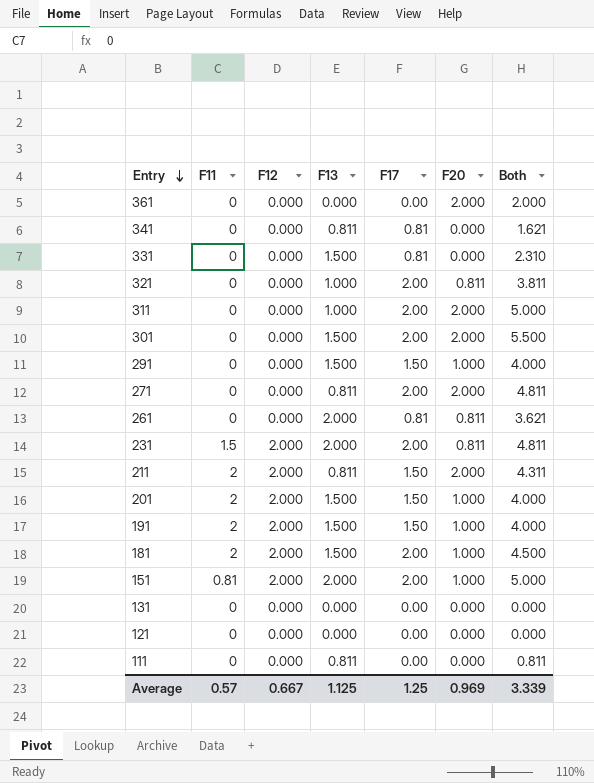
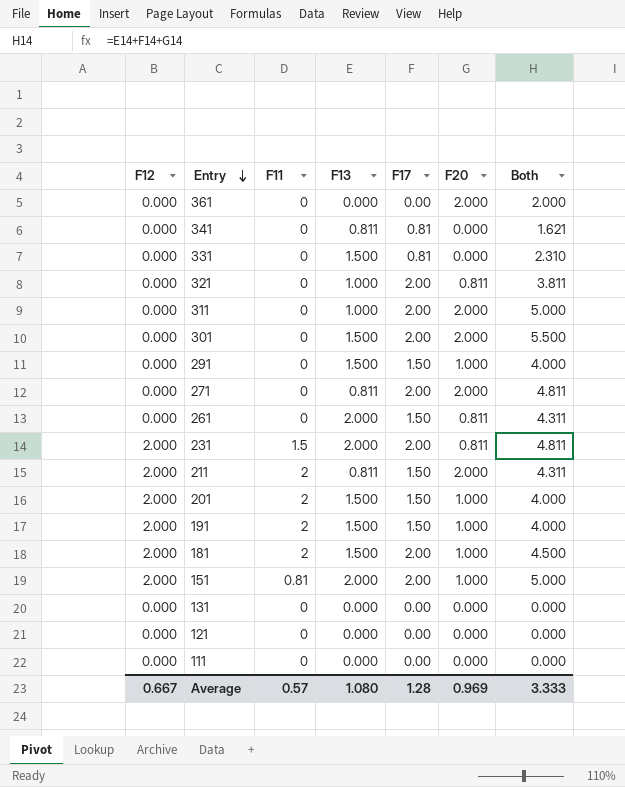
column F12 | position: 3 -> 1
261 | F17: 0.81 -> 1.50
261 | Both: 3.621 -> 4.311
111 | F13: 0.811 -> 0.000
111 | Both: 0.811 -> 0.000
Average | F13: 1.125 -> 1.080
Average | F17: 1.25 -> 1.28
Average | Both: 3.339 -> 3.333

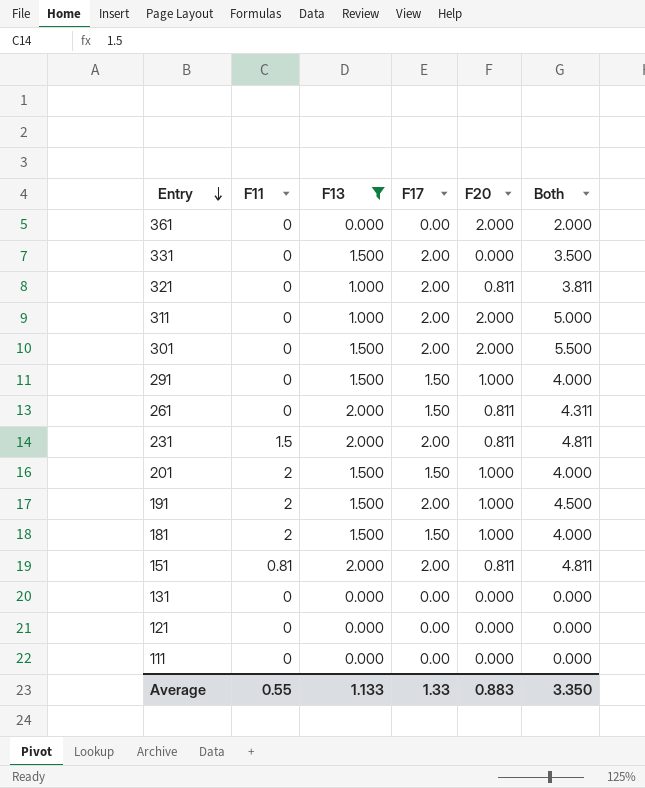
filter: none -> F13 != 0.811
column F12 | position: 1 -> none
331 | F17: 0.81 -> 2.00
331 | Both: 2.310 -> 3.500
191 | F17: 1.50 -> 2.00
191 | Both: 4.000 -> 4.500
181 | F17: 2.00 -> 1.50
181 | Both: 4.500 -> 4.000
151 | F20: 1.000 -> 0.811
151 | Both: 5.000 -> 4.811
Average | F11: 0.57 -> 0.55
Average | F13: 1.080 -> 1.133
Average | F17: 1.28 -> 1.33
Average | F20: 0.969 -> 0.883
Average | Both: 3.333 -> 3.350

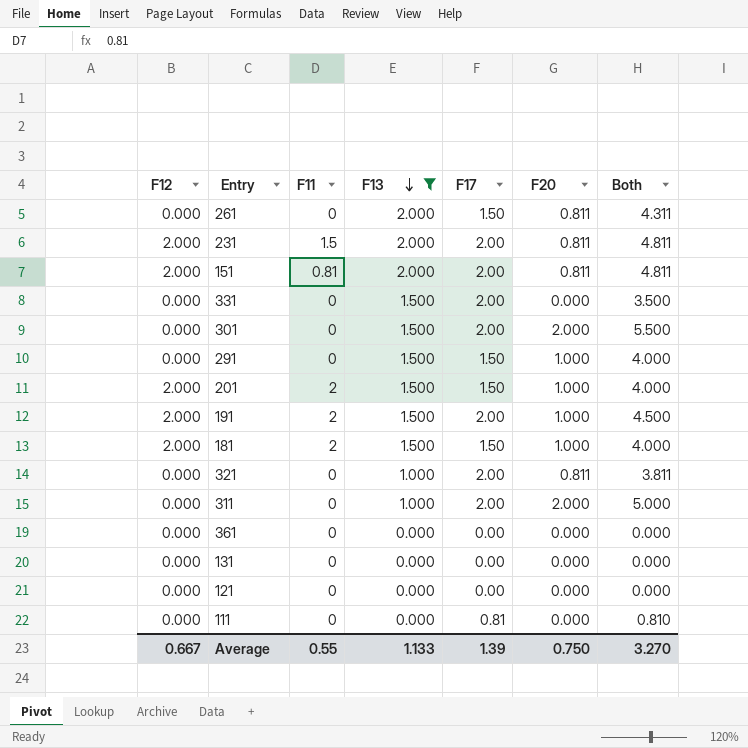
row order: Entry descending -> F13 descending
column F12 | position: none -> 1
361 | F20: 2.000 -> 0.000
361 | Both: 2.000 -> 0.000
111 | F17: 0.00 -> 0.81
111 | Both: 0.000 -> 0.810
Average | F17: 1.33 -> 1.39
Average | F20: 0.883 -> 0.750
Average | Both: 3.350 -> 3.270

